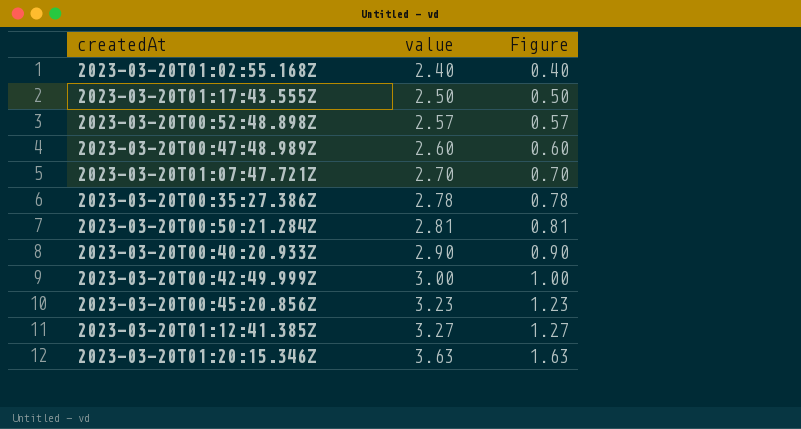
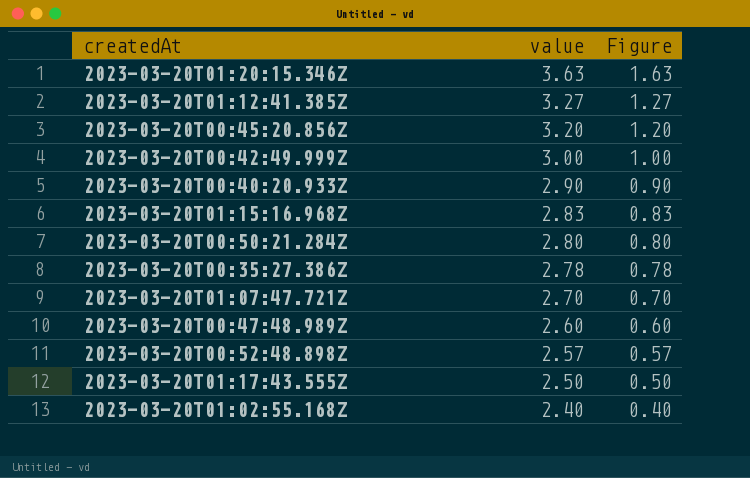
row order: value ascending -> value descending
2023-03-20T00:45:20.856Z | value: 3.23 -> 3.20
2023-03-20T00:45:20.856Z | Figure: 1.23 -> 1.20
row 2023-03-20T01:15:16.968Z: none -> 2.83 | 0.83
2023-03-20T00:50:21.284Z | value: 2.81 -> 2.80
2023-03-20T00:50:21.284Z | Figure: 0.81 -> 0.80

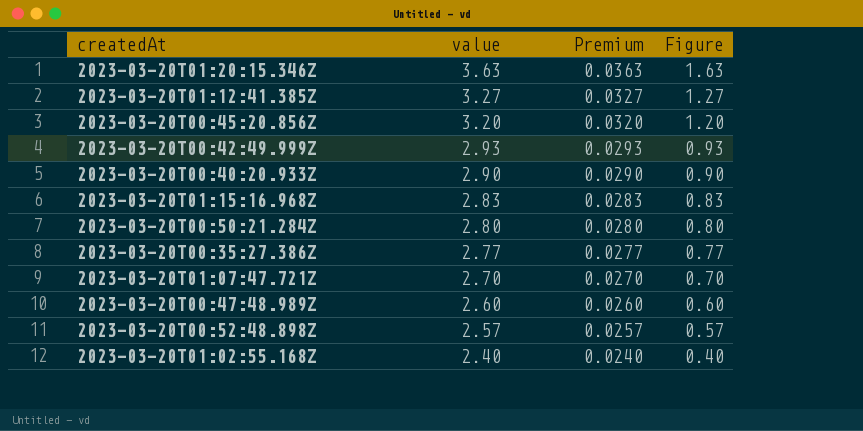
column Premium | formula: none -> [value] * 0.01
row 2023-03-20T01:17:43.555Z: 2.50 | 0.50 -> none
2023-03-20T00:42:49.999Z | value: 3.00 -> 2.93
2023-03-20T00:42:49.999Z | Figure: 1.00 -> 0.93
2023-03-20T00:35:27.386Z | value: 2.78 -> 2.77
2023-03-20T00:35:27.386Z | Figure: 0.78 -> 0.77

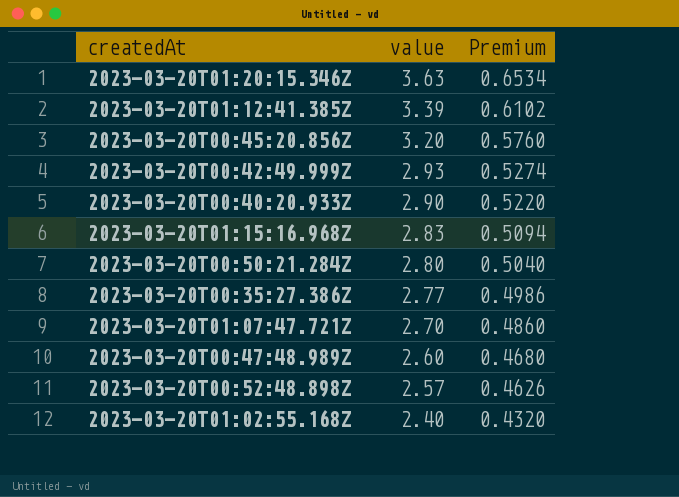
column Figure | formula: [value] - 2 -> none
column Premium | formula: [value] * 0.01 -> [value] * 0.18
2023-03-20T01:12:41.385Z | value: 3.27 -> 3.39

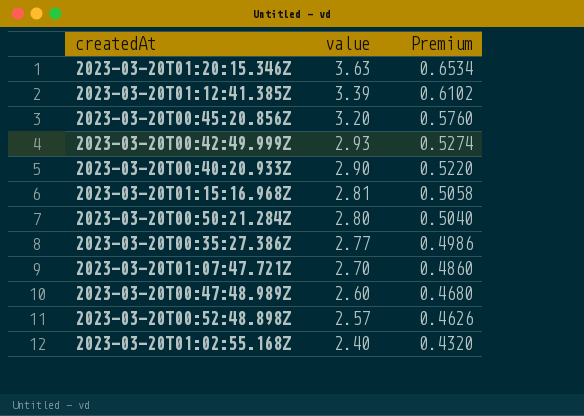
2023-03-20T01:15:16.968Z | value: 2.83 -> 2.81
2023-03-20T01:15:16.968Z | Premium: 0.5094 -> 0.5058

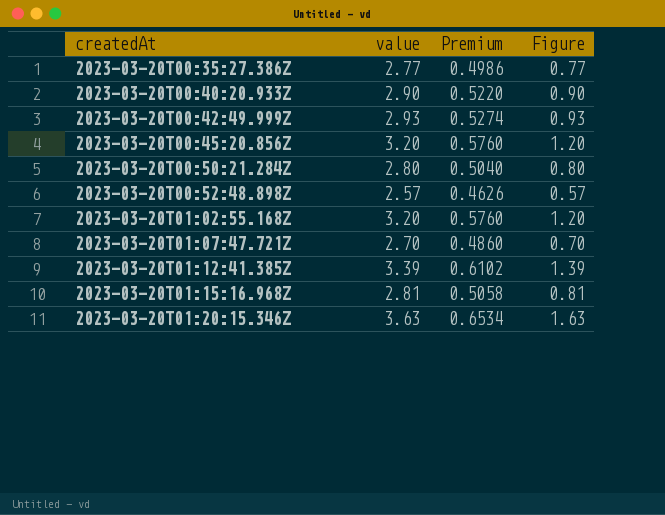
row order: value descending -> createdAt ascending
column Figure | formula: none -> [value] - 2
row 2023-03-20T00:47:48.989Z: 2.60 | 0.4680 -> none
2023-03-20T01:02:55.168Z | value: 2.40 -> 3.20
2023-03-20T01:02:55.168Z | Premium: 0.4320 -> 0.5760

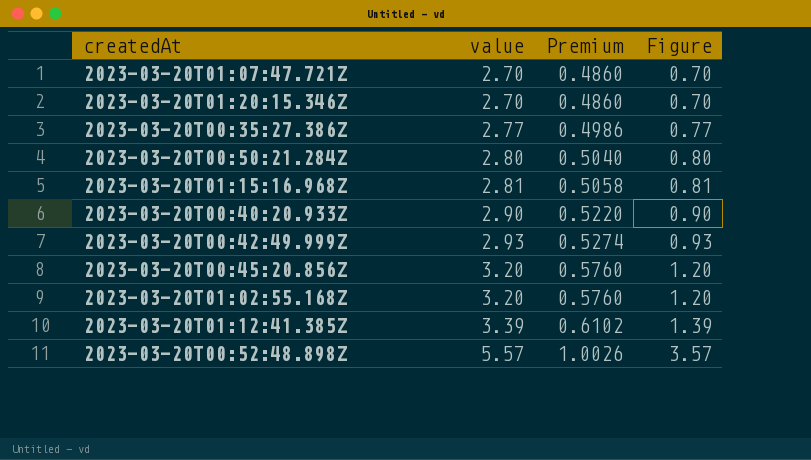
row order: createdAt ascending -> value ascending
2023-03-20T01:20:15.346Z | value: 3.63 -> 2.70
2023-03-20T01:20:15.346Z | Premium: 0.6534 -> 0.4860
2023-03-20T01:20:15.346Z | Figure: 1.63 -> 0.70
2023-03-20T00:52:48.898Z | value: 2.57 -> 5.57
2023-03-20T00:52:48.898Z | Premium: 0.4626 -> 1.0026
2023-03-20T00:52:48.898Z | Figure: 0.57 -> 3.57

